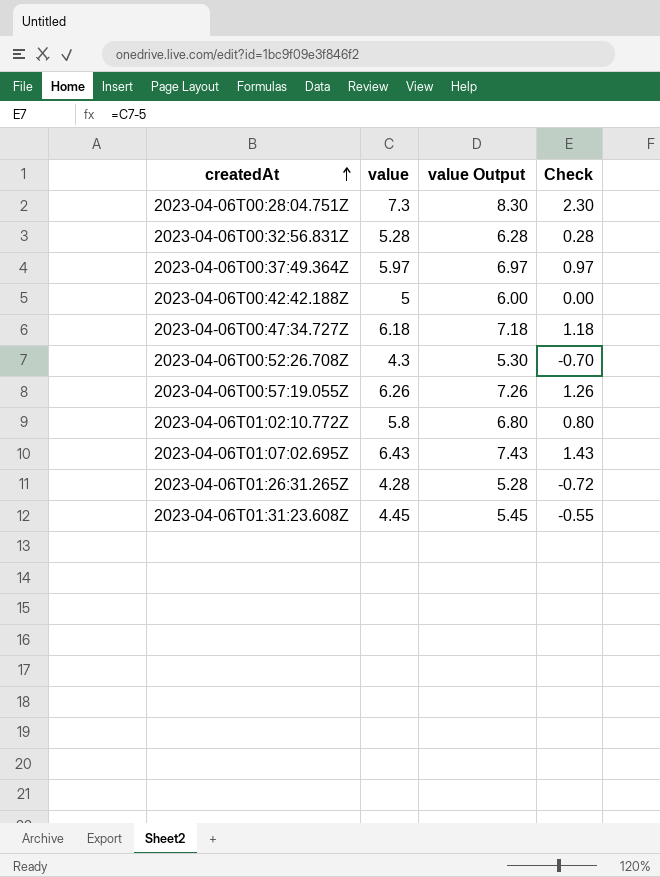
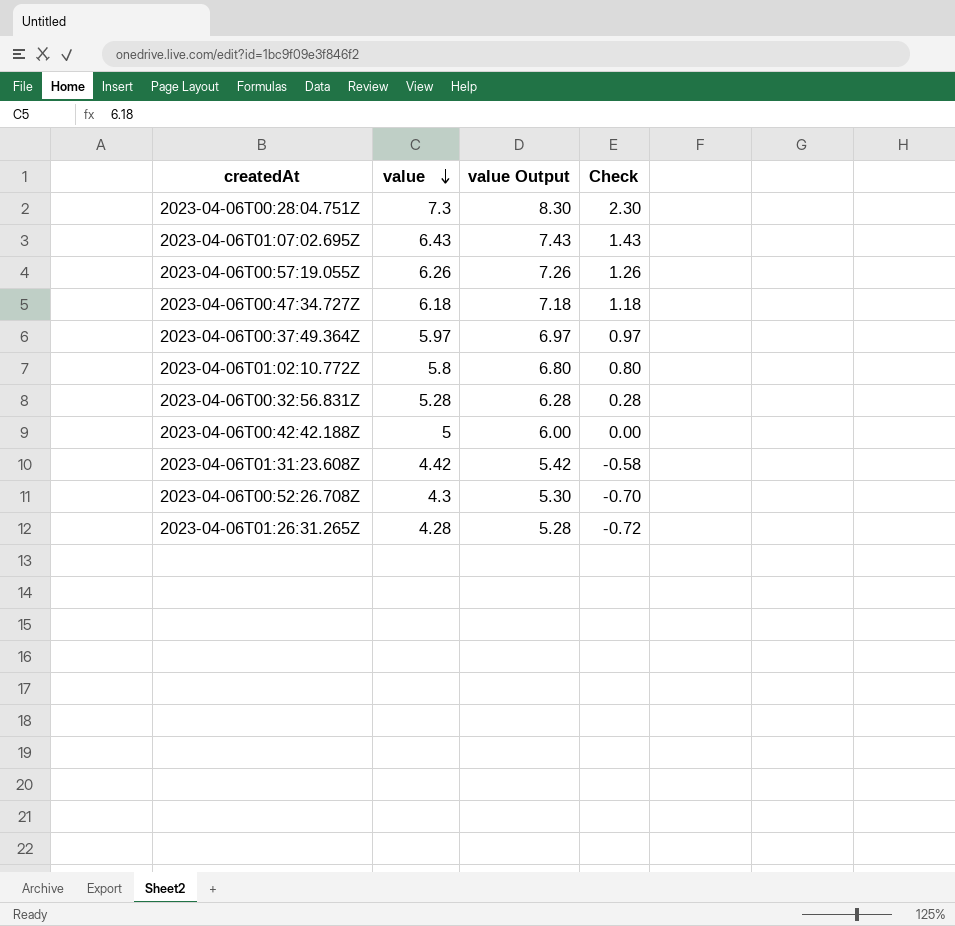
row order: createdAt ascending -> value descending
2023-04-06T01:31:23.608Z | value: 4.45 -> 4.42
2023-04-06T01:31:23.608Z | value Output: 5.45 -> 5.42
2023-04-06T01:31:23.608Z | Check: -0.55 -> -0.58

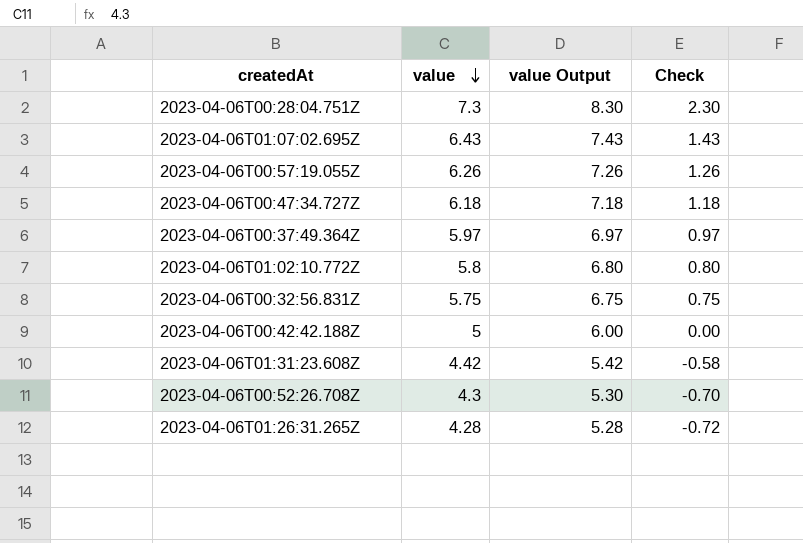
2023-04-06T00:32:56.831Z | value: 5.28 -> 5.75
2023-04-06T00:32:56.831Z | value Output: 6.28 -> 6.75
2023-04-06T00:32:56.831Z | Check: 0.28 -> 0.75

